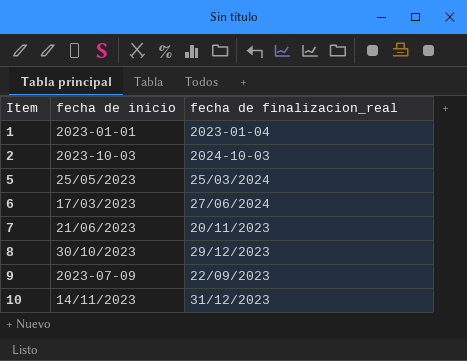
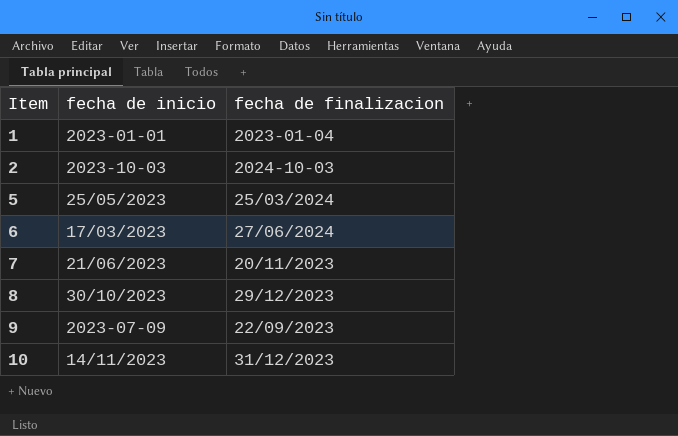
column name: fecha de finalizacion_real -> fecha de finalizacion

